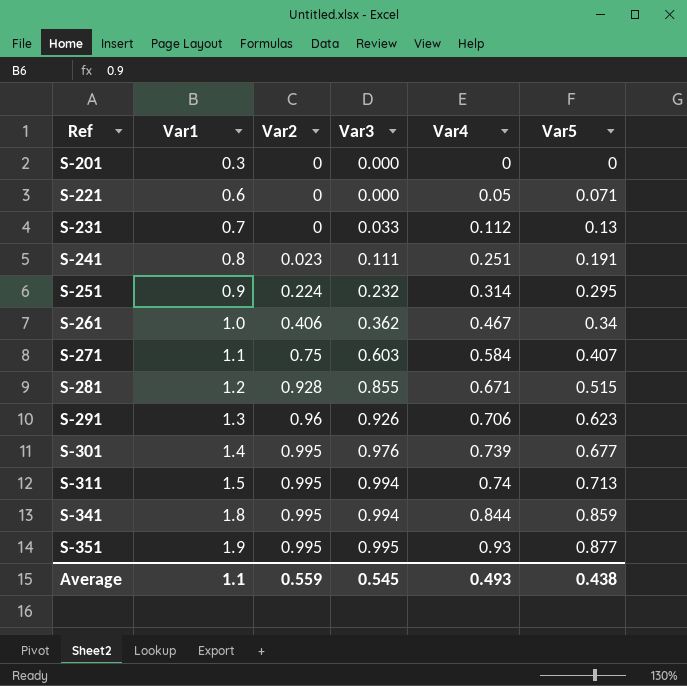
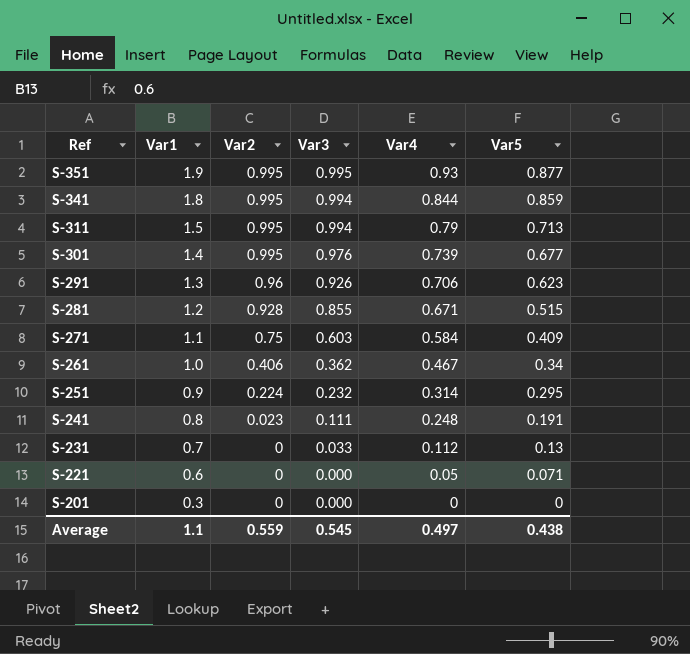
row order: Ref ascending -> Ref descending
S-311 | Var4: 0.74 -> 0.79
S-271 | Var5: 0.407 -> 0.409
S-241 | Var4: 0.251 -> 0.248
Average | Var4: 0.493 -> 0.497

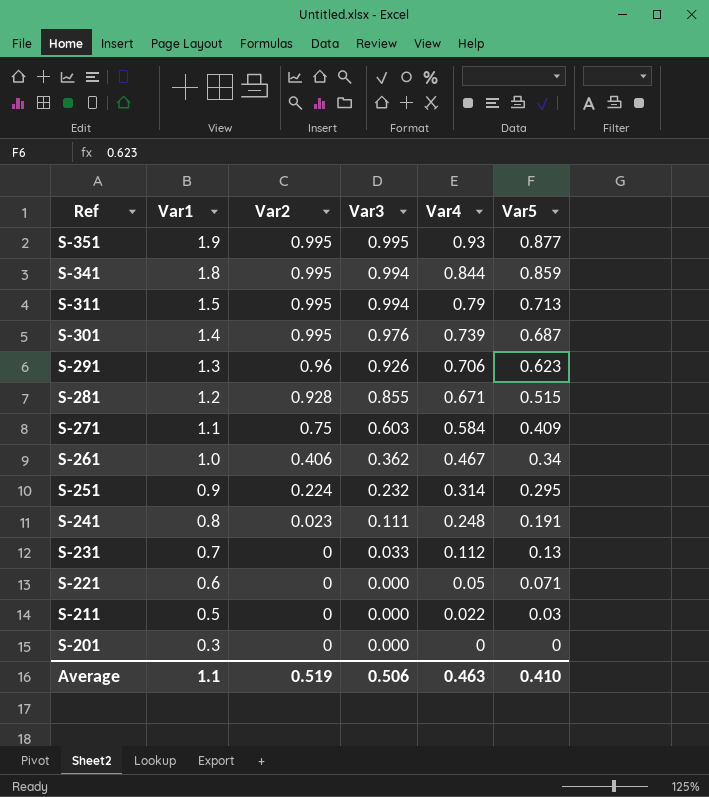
S-301 | Var5: 0.677 -> 0.687
row S-211: none -> 0.5 | 0 | 0.000 | 0.022 | 0.03
Average | Var2: 0.559 -> 0.519
Average | Var3: 0.545 -> 0.506
Average | Var4: 0.497 -> 0.463
Average | Var5: 0.438 -> 0.410

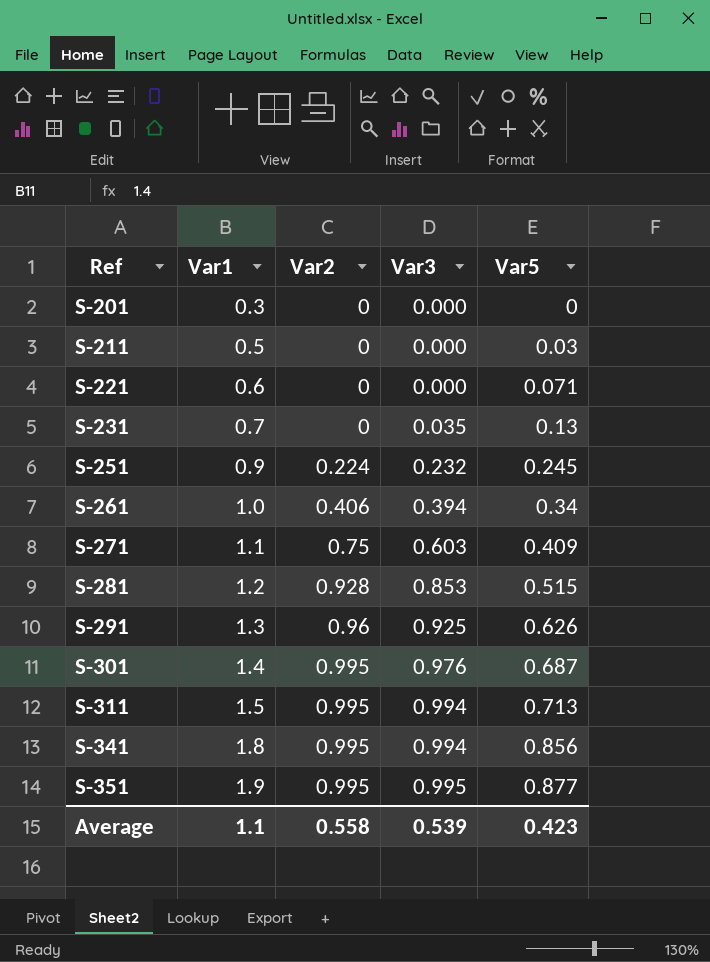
row order: Ref descending -> Ref ascending
column Var4 | position: 5 -> none
row S-241: 0.8 | 0.023 | 0.111 | 0.248 | 0.191 -> none
S-231 | Var3: 0.033 -> 0.035
S-251 | Var5: 0.295 -> 0.245
S-261 | Var3: 0.362 -> 0.394
S-281 | Var3: 0.855 -> 0.853
S-291 | Var3: 0.926 -> 0.925
S-291 | Var5: 0.623 -> 0.626
S-341 | Var5: 0.859 -> 0.856
Average | Var2: 0.519 -> 0.558
Average | Var3: 0.506 -> 0.539
Average | Var5: 0.410 -> 0.423

